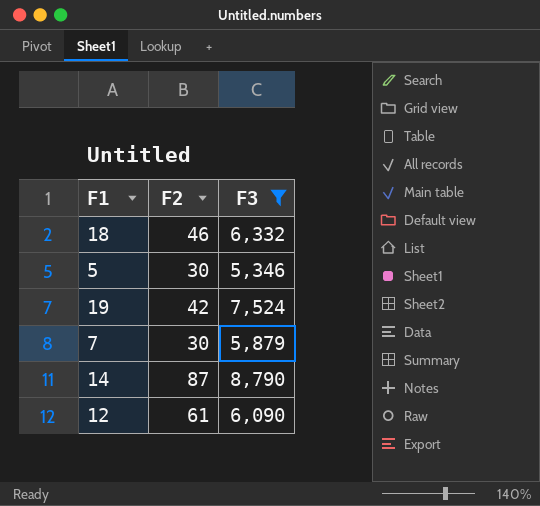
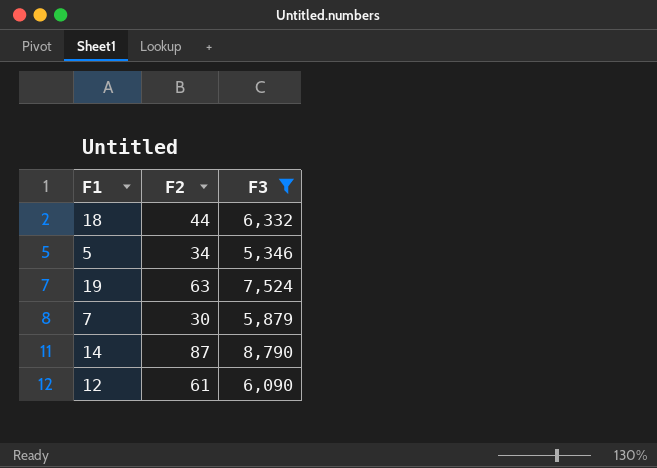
18 | F2: 46 -> 44
5 | F2: 30 -> 34
19 | F2: 42 -> 63

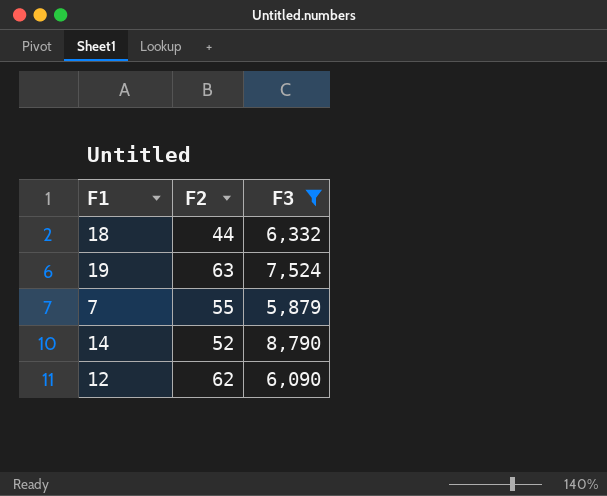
row 5: 34 | 5,346 -> none
7 | F2: 30 -> 55
14 | F2: 87 -> 52
12 | F2: 61 -> 62

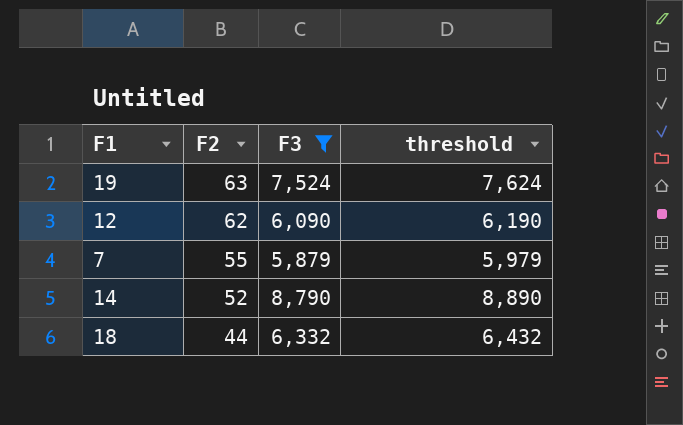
row order: none -> F2 descending
column threshold | formula: none -> [F3] + 100

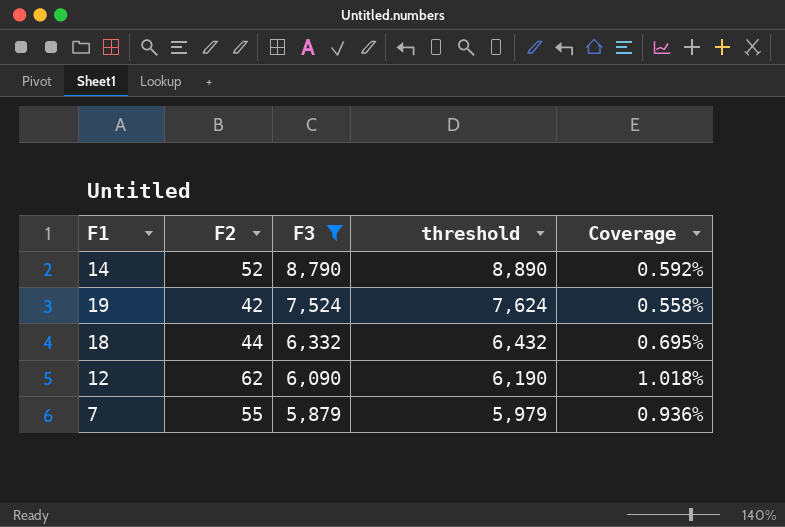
row order: F2 descending -> F3 descending
column Coverage | formula: none -> [F2] / [F3]
19 | F2: 63 -> 42

